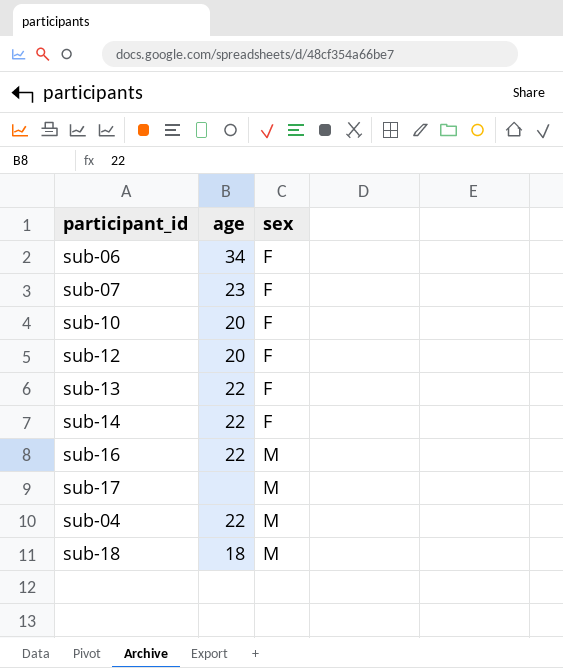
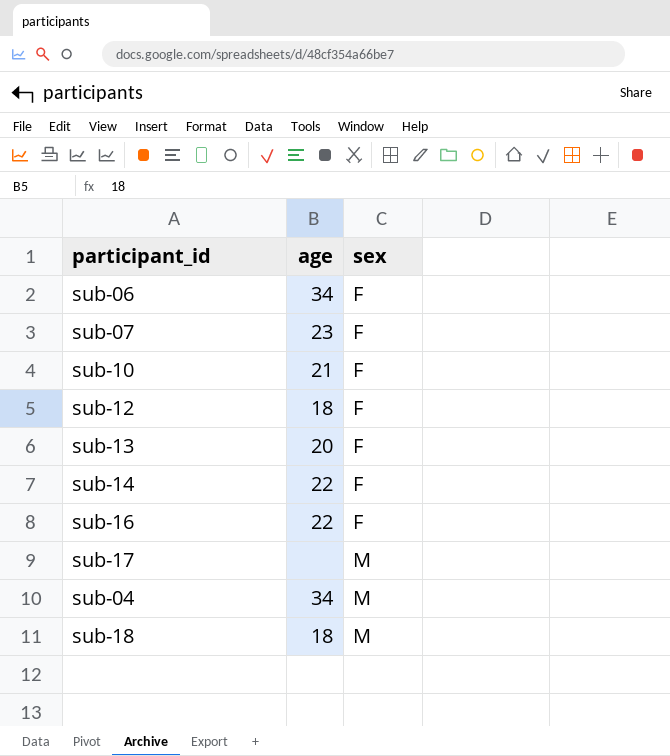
sub-10 | age: 20 -> 21
sub-12 | age: 20 -> 18
sub-13 | age: 22 -> 20
sub-16 | sex: M -> F
sub-04 | age: 22 -> 34

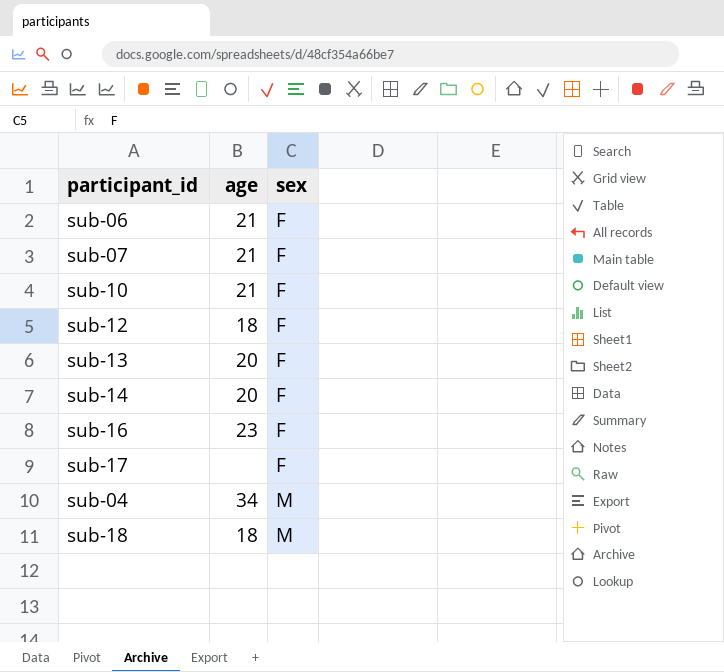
sub-06 | age: 34 -> 21
sub-07 | age: 23 -> 21
sub-14 | age: 22 -> 20
sub-16 | age: 22 -> 23
sub-17 | sex: M -> F

